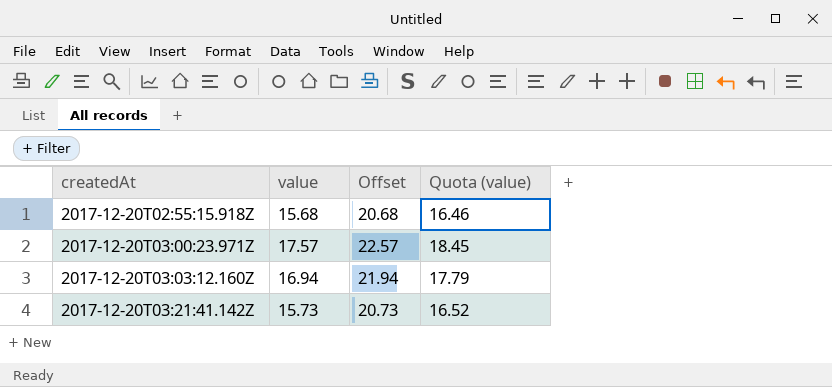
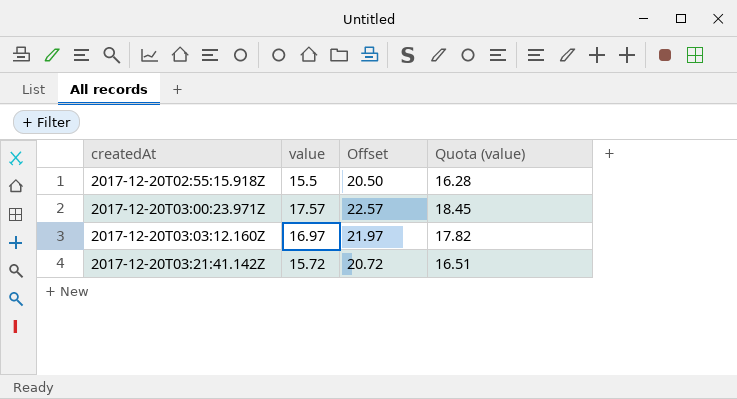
2017-12-20T02:55:15.918Z | value: 15.68 -> 15.5
2017-12-20T02:55:15.918Z | Offset: 20.68 -> 20.50
2017-12-20T02:55:15.918Z | Quota (value): 16.46 -> 16.28
2017-12-20T03:03:12.160Z | value: 16.94 -> 16.97
2017-12-20T03:03:12.160Z | Offset: 21.94 -> 21.97
2017-12-20T03:03:12.160Z | Quota (value): 17.79 -> 17.82
2017-12-20T03:21:41.142Z | value: 15.73 -> 15.72
2017-12-20T03:21:41.142Z | Offset: 20.73 -> 20.72
2017-12-20T03:21:41.142Z | Quota (value): 16.52 -> 16.51

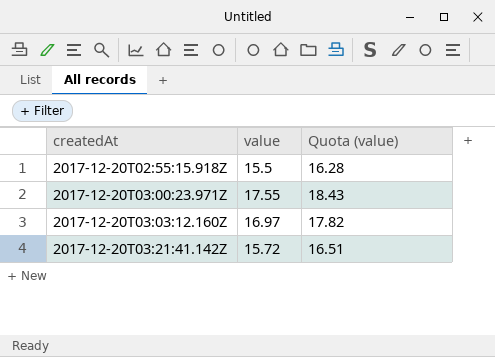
column Offset | formula: [value] + 5 -> none
2017-12-20T03:00:23.971Z | value: 17.57 -> 17.55
2017-12-20T03:00:23.971Z | Quota (value): 18.45 -> 18.43

